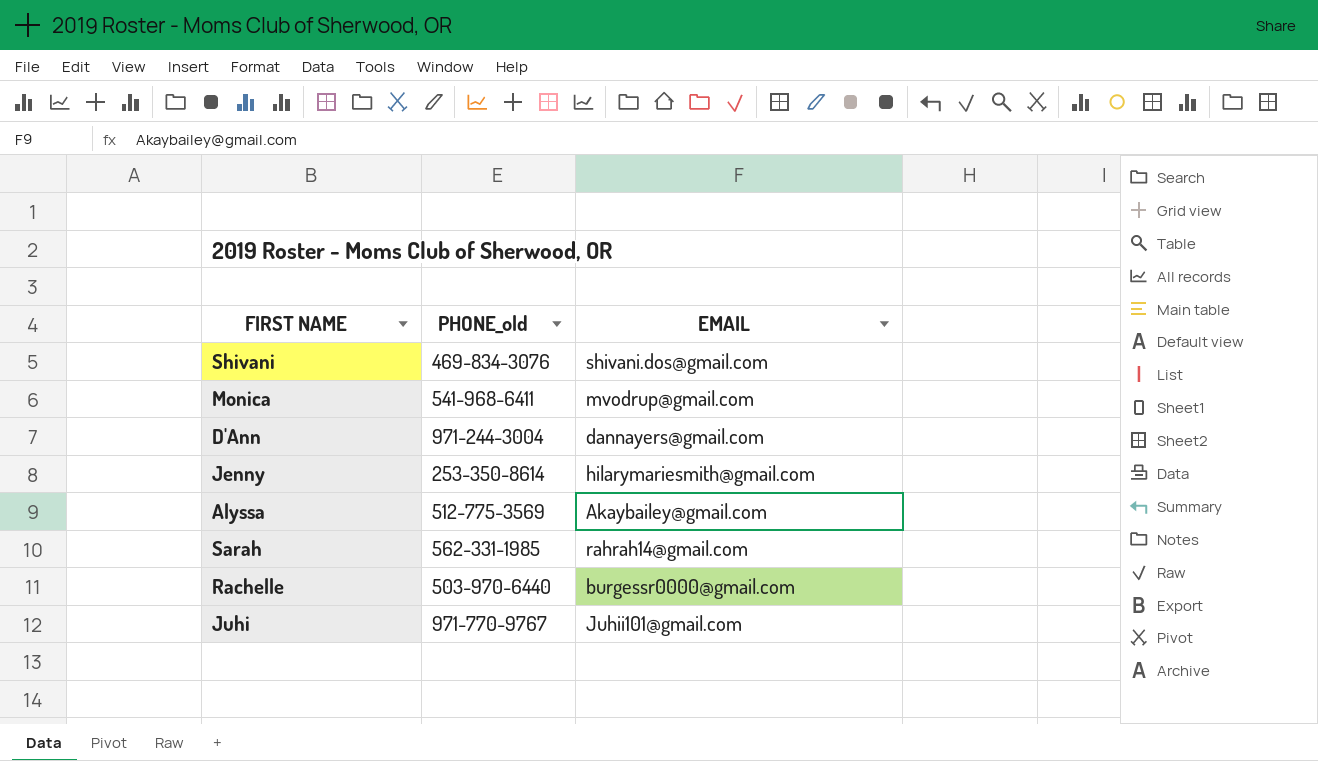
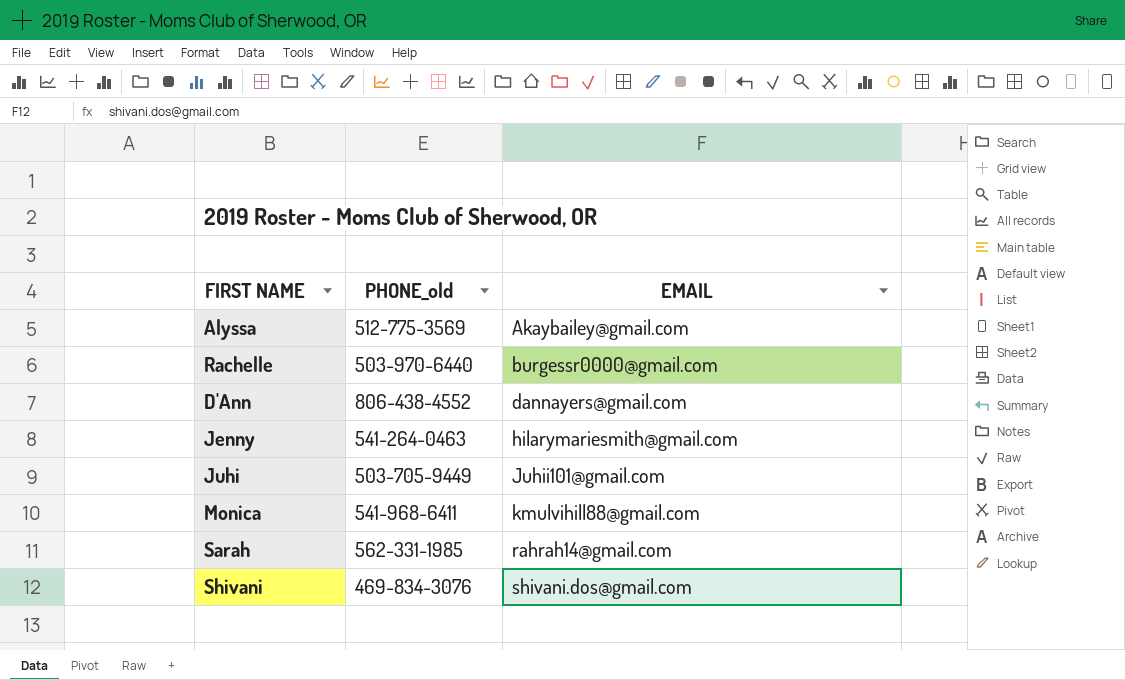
row order: none -> EMAIL ascending
D'Ann | PHONE_old: 971-244-3004 -> 806-438-4552
Jenny | PHONE_old: 253-350-8614 -> 541-264-0463
Juhi | PHONE_old: 971-770-9767 -> 503-705-9449
Monica | EMAIL: mvodrup@gmail.com -> kmulvihill88@gmail.com

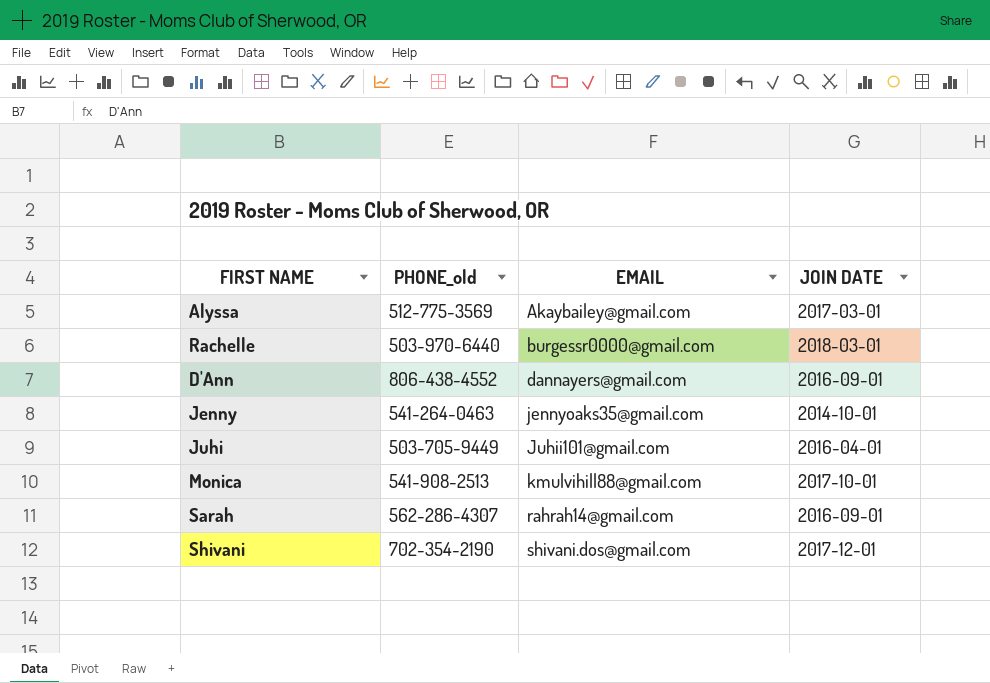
column JOIN DATE | position: none -> 4
Jenny | EMAIL: hilarymariesmith@gmail.com -> jennyoaks35@gmail.com
Monica | PHONE_old: 541-968-6411 -> 541-908-2513
Sarah | PHONE_old: 562-331-1985 -> 562-286-4307
Shivani | PHONE_old: 469-834-3076 -> 702-354-2190

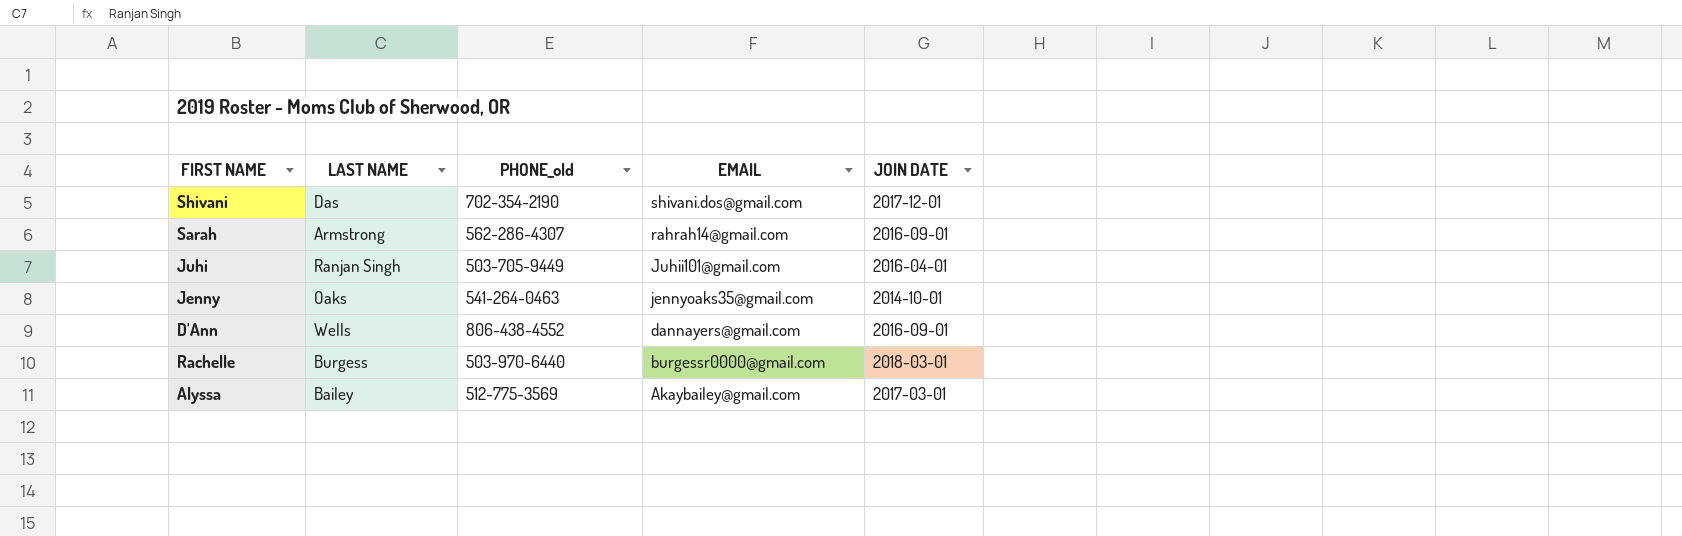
row order: EMAIL ascending -> EMAIL descending
column LAST NAME | position: none -> 2
row Monica: 541-908-2513 | kmulvihill88@gmail.com | 2017-10-01 -> none

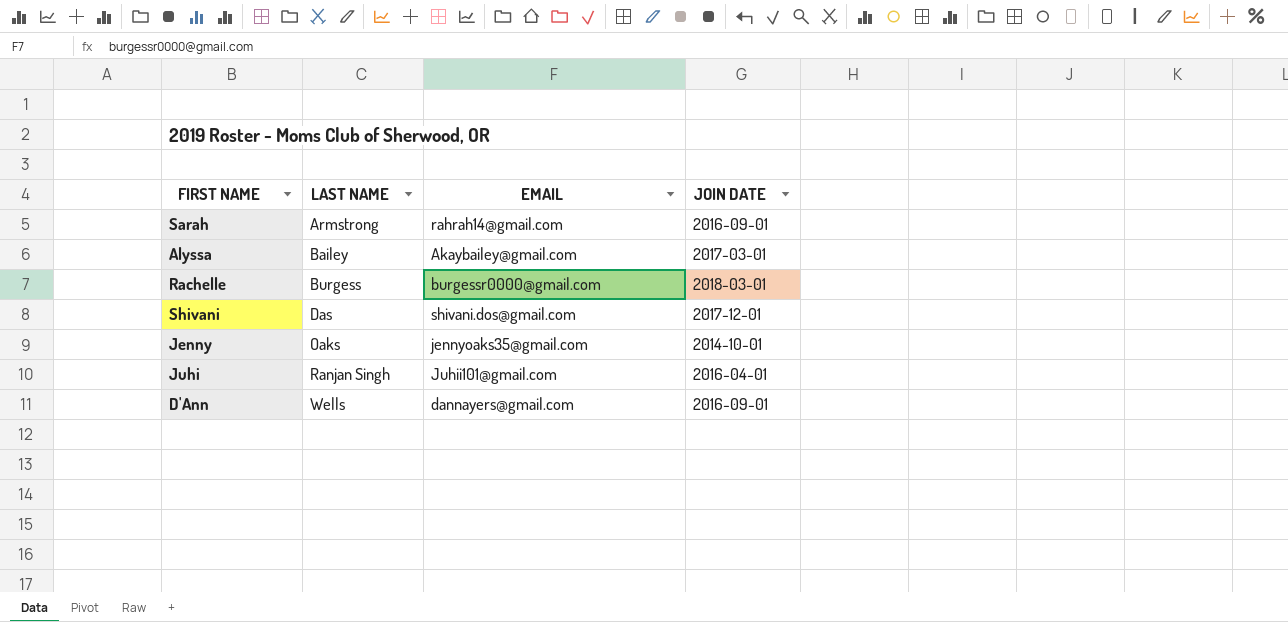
row order: EMAIL descending -> LAST NAME ascending
column PHONE_old | position: 3 -> none

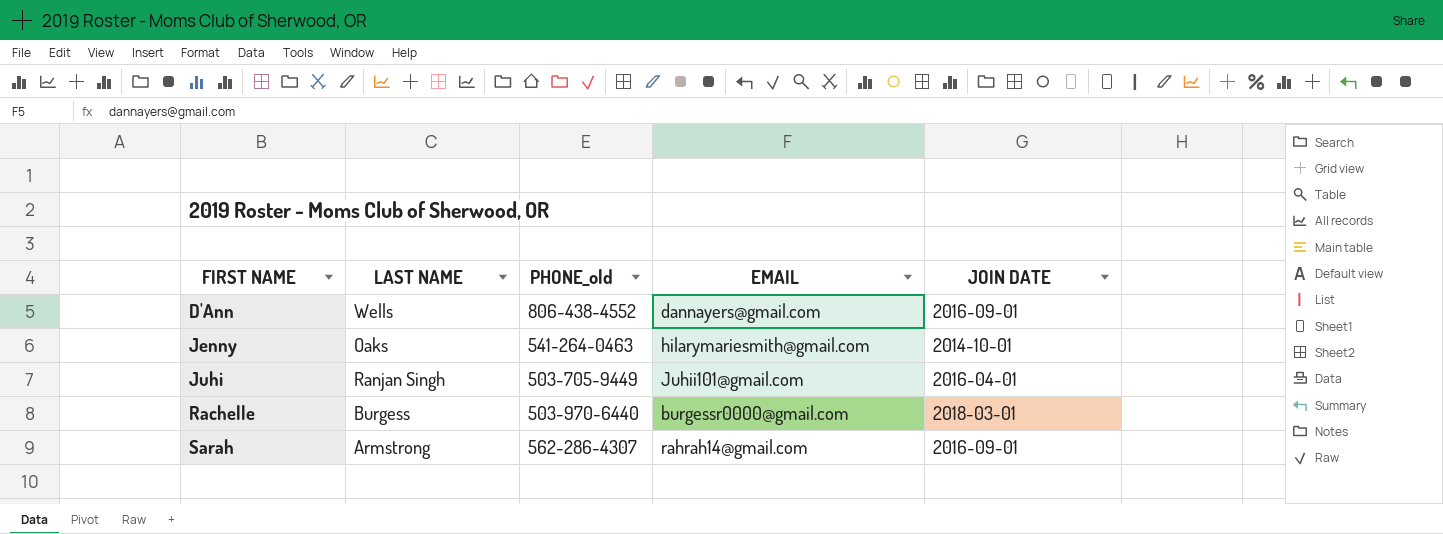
row order: LAST NAME ascending -> FIRST NAME ascending
column PHONE_old | position: none -> 3
row Alyssa: Bailey | Akaybailey@gmail.com | 2017-03-01 -> none
row Shivani: Das | shivani.dos@gmail.com | 2017-12-01 -> none
Jenny | EMAIL: jennyoaks35@gmail.com -> hilarymariesmith@gmail.com

